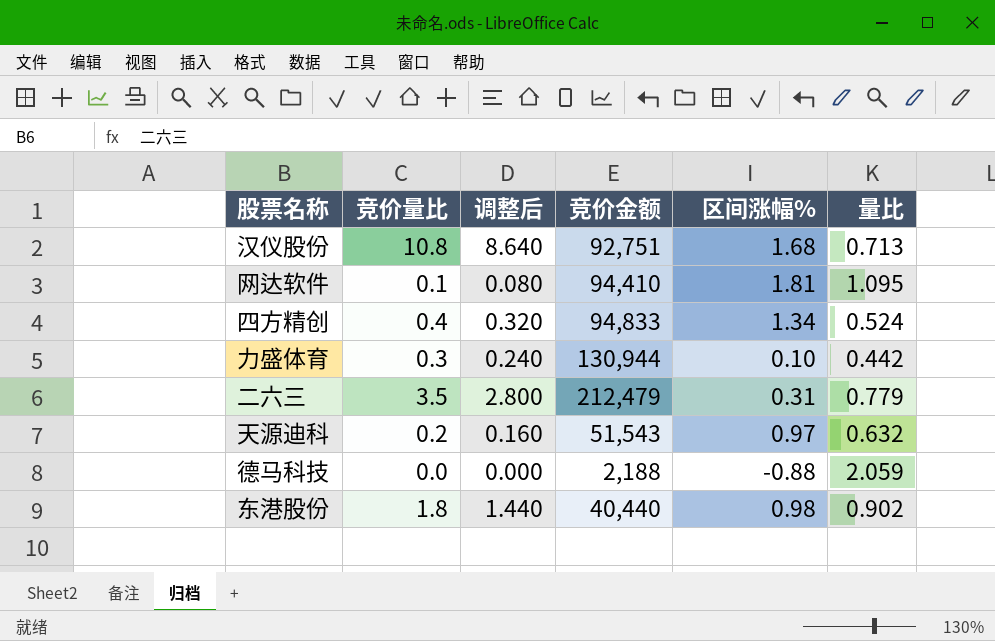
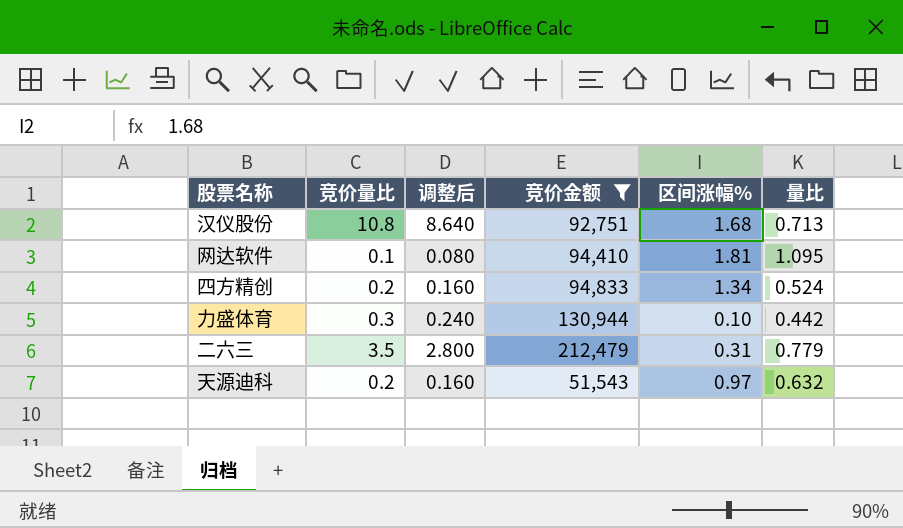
filter: none -> 竞价金额 >= 51,543
四方精创 | 竞价量比: 0.4 -> 0.2
四方精创 | 调整后: 0.320 -> 0.160

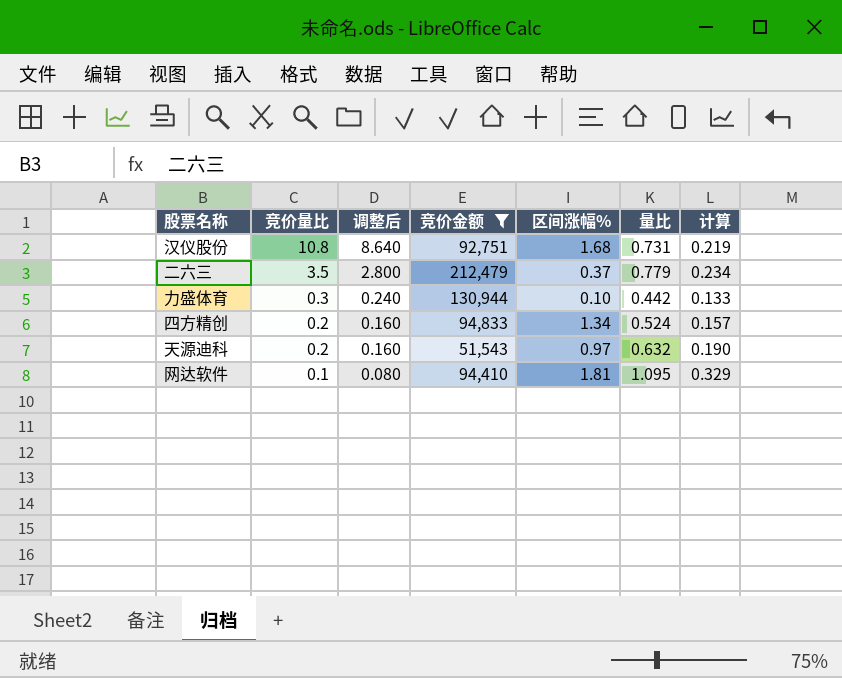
row order: none -> 竞价量比 descending
column 计算 | formula: none -> [量比] * 0.3
汉仪股份 | 量比: 0.713 -> 0.731
二六三 | 区间涨幅%: 0.31 -> 0.37

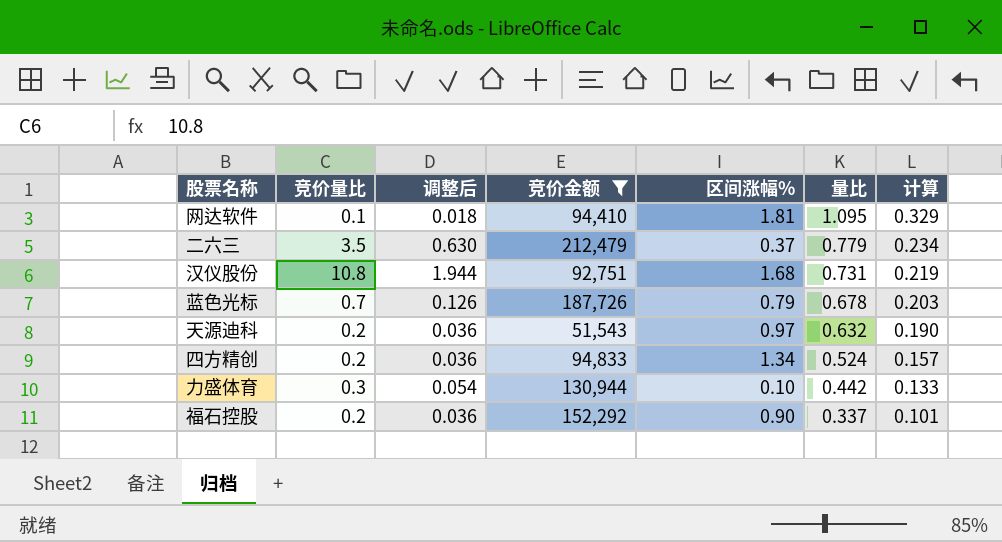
row order: 竞价量比 descending -> 量比 descending
column 调整后 | formula: [竞价量比] * 0.8 -> [竞价量比] * 0.18
row 蓝色光标: none -> 0.7 | 0.126 | 187,726 | 0.79 | 0.678 | 0.203
row 福石控股: none -> 0.2 | 0.036 | 152,292 | 0.90 | 0.337 | 0.101

